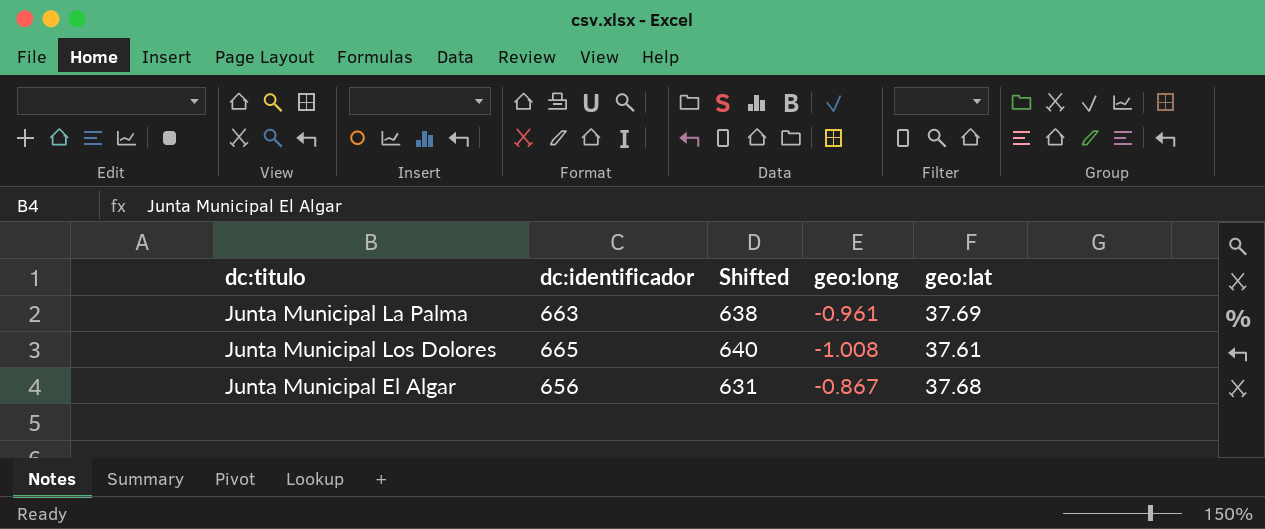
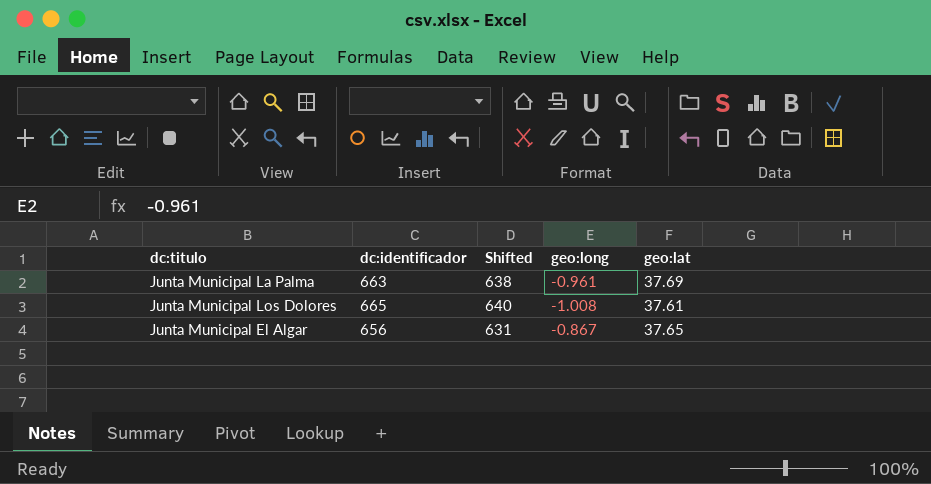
Junta Municipal El Algar | geo:lat: 37.68 -> 37.65

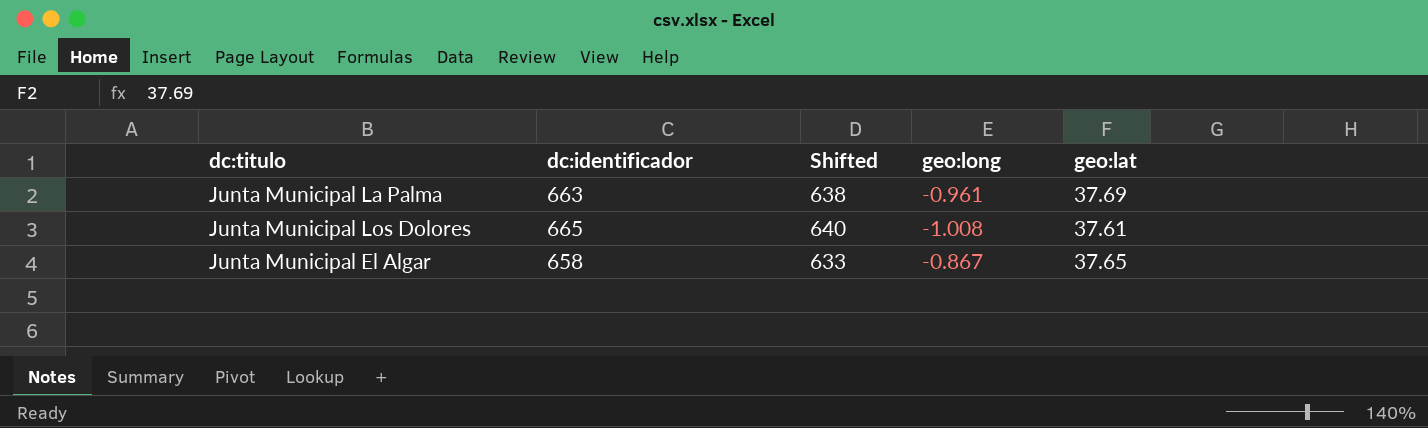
Junta Municipal El Algar | dc:identificador: 656 -> 658
Junta Municipal El Algar | Shifted: 631 -> 633

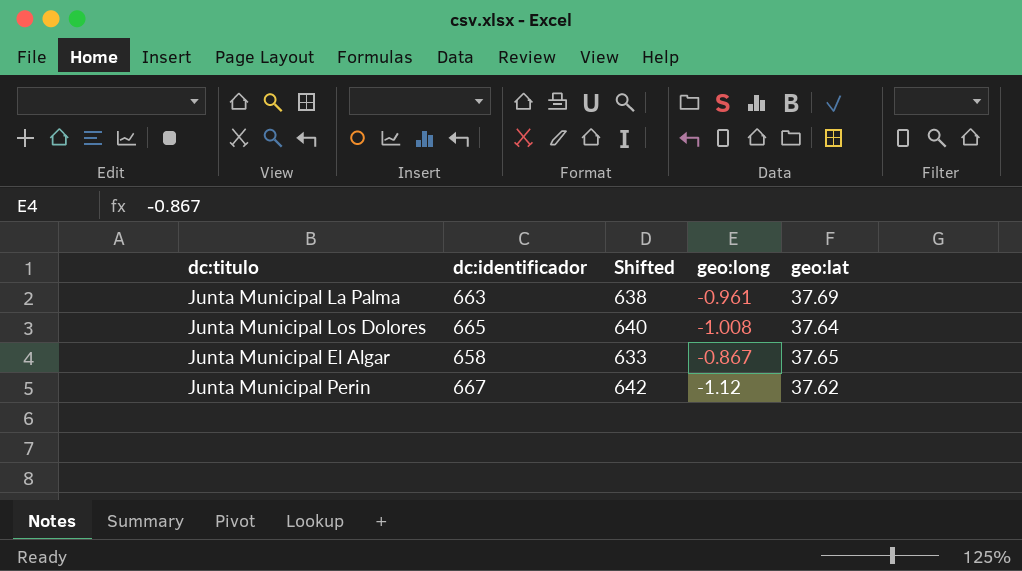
Junta Municipal Los Dolores | geo:lat: 37.61 -> 37.64
row Junta Municipal Perin: none -> 667 | 642 | -1.12 | 37.62

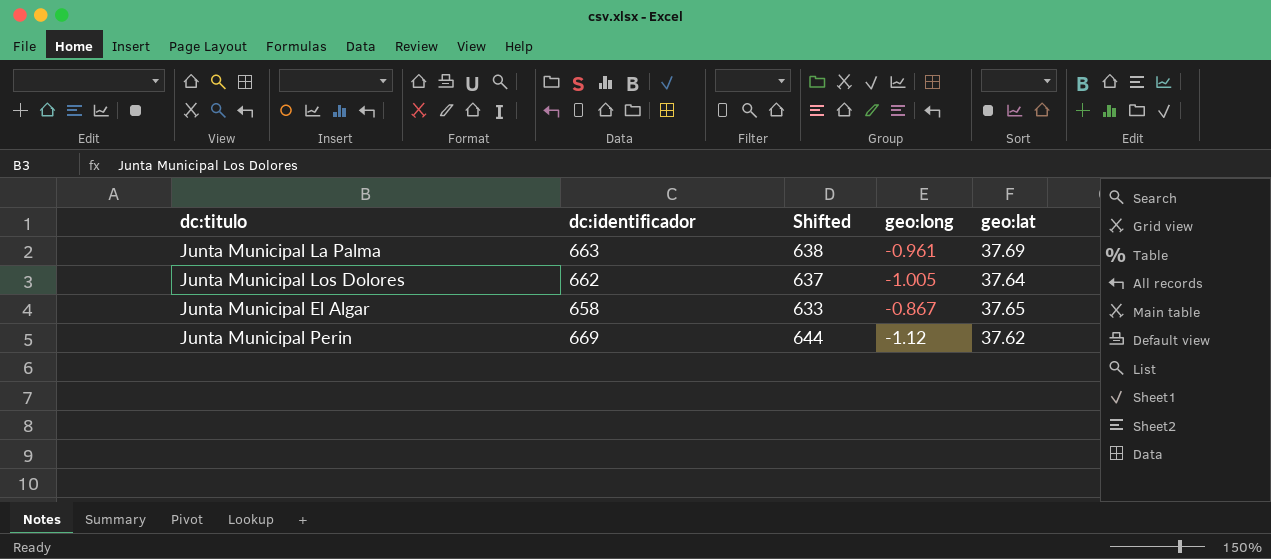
Junta Municipal Los Dolores | dc:identificador: 665 -> 662
Junta Municipal Los Dolores | Shifted: 640 -> 637
Junta Municipal Los Dolores | geo:long: -1.008 -> -1.005
Junta Municipal Perin | dc:identificador: 667 -> 669
Junta Municipal Perin | Shifted: 642 -> 644

